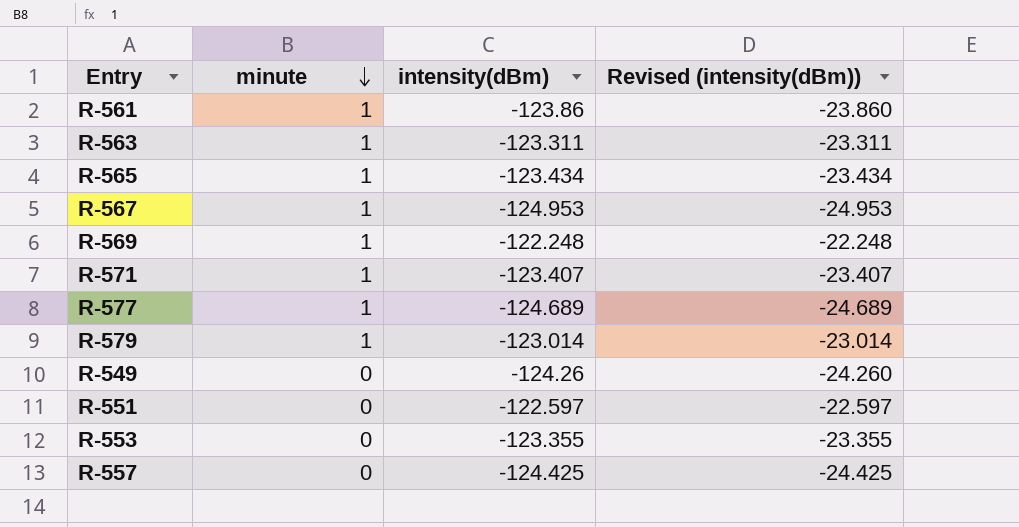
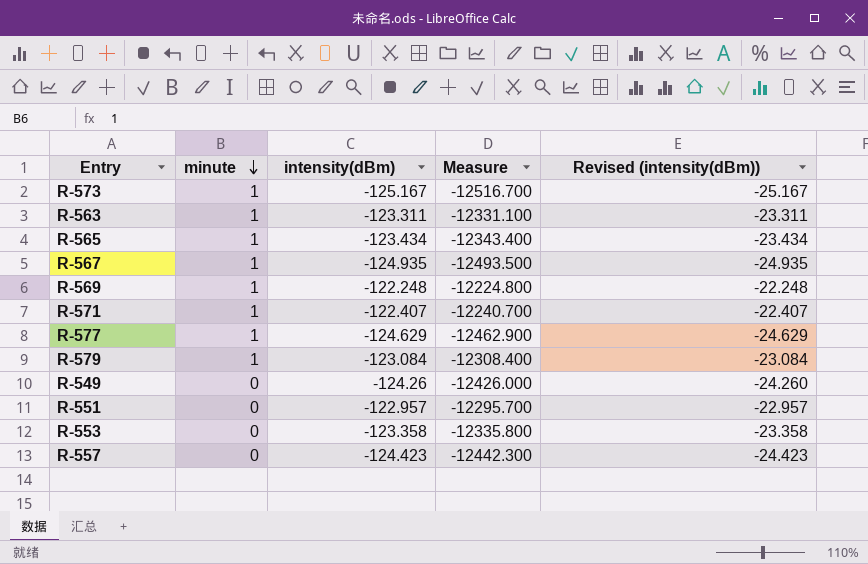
column Measure | formula: none -> [intensity(dBm)] * 100
row R-561: 1 | -123.86 | -23.860 -> none
row R-573: none -> 1 | -125.167 | -12516.700 | -25.167
R-567 | intensity(dBm): -124.953 -> -124.935
R-567 | Revised (intensity(dBm)): -24.953 -> -24.935
R-571 | intensity(dBm): -123.407 -> -122.407
R-571 | Revised (intensity(dBm)): -23.407 -> -22.407
R-577 | intensity(dBm): -124.689 -> -124.629
R-577 | Revised (intensity(dBm)): -24.689 -> -24.629
R-579 | intensity(dBm): -123.014 -> -123.084
R-579 | Revised (intensity(dBm)): -23.014 -> -23.084
R-551 | intensity(dBm): -122.597 -> -122.957
R-551 | Revised (intensity(dBm)): -22.597 -> -22.957
R-553 | intensity(dBm): -123.355 -> -123.358
R-553 | Revised (intensity(dBm)): -23.355 -> -23.358
R-557 | intensity(dBm): -124.425 -> -124.423
R-557 | Revised (intensity(dBm)): -24.425 -> -24.423

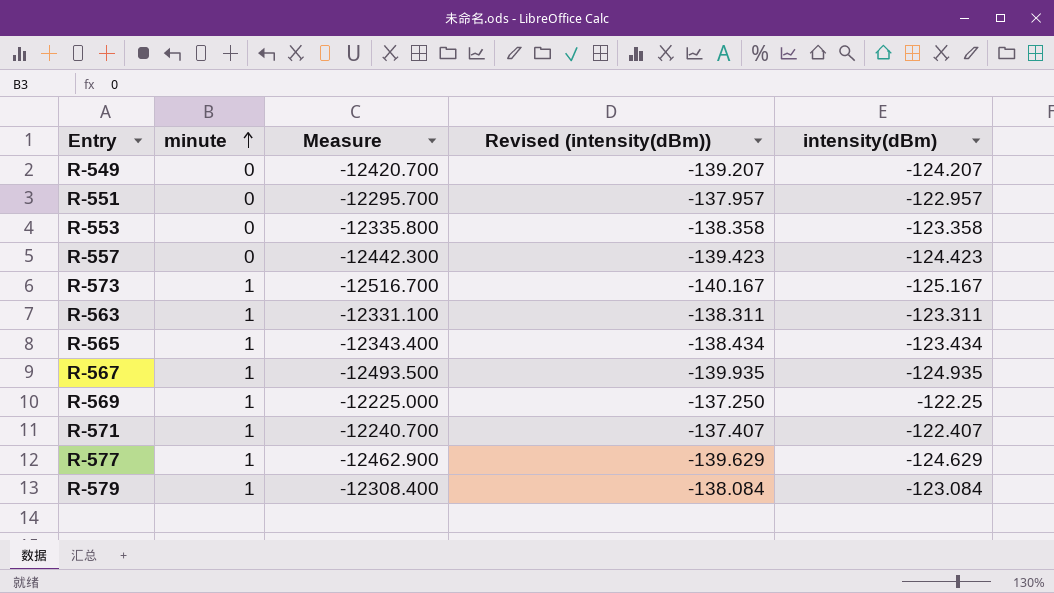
row order: minute descending -> minute ascending
column Revised (intensity(dBm)) | formula: [intensity(dBm)] + 100 -> [intensity(dBm)] - 15
column intensity(dBm) | position: 3 -> 5
R-549 | Measure: -12426.000 -> -12420.700
R-549 | intensity(dBm): -124.26 -> -124.207
R-569 | Measure: -12224.800 -> -12225.000
R-569 | intensity(dBm): -122.248 -> -122.25

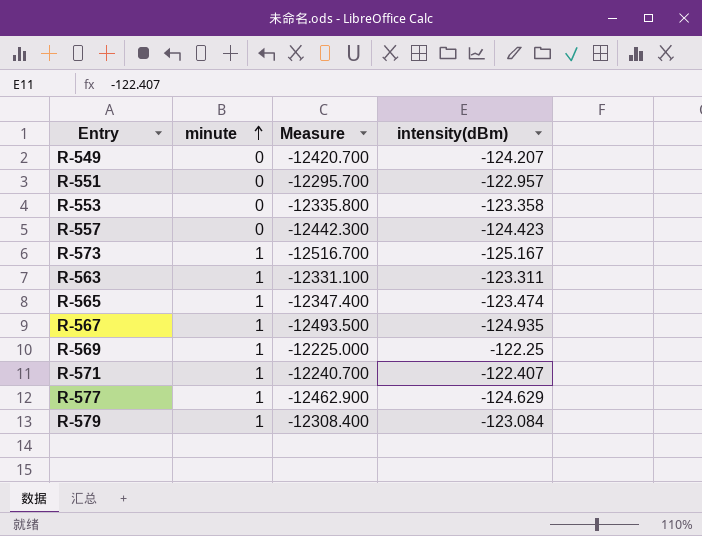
column Revised (intensity(dBm)) | formula: [intensity(dBm)] - 15 -> none
R-565 | Measure: -12343.400 -> -12347.400
R-565 | intensity(dBm): -123.434 -> -123.474

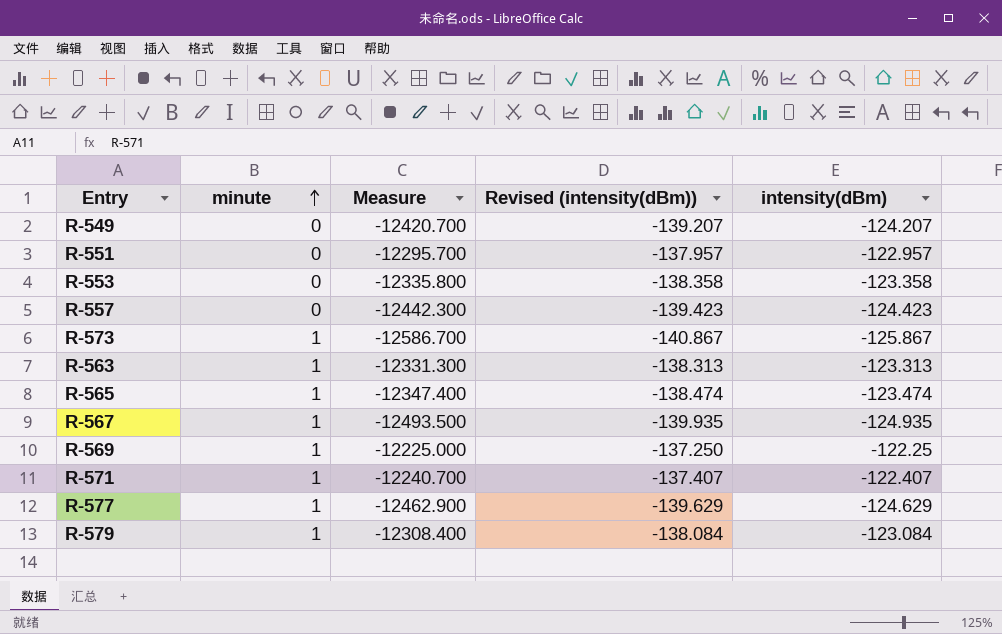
column Revised (intensity(dBm)) | formula: none -> [intensity(dBm)] - 15
R-573 | Measure: -12516.700 -> -12586.700
R-573 | intensity(dBm): -125.167 -> -125.867
R-563 | Measure: -12331.100 -> -12331.300
R-563 | intensity(dBm): -123.311 -> -123.313

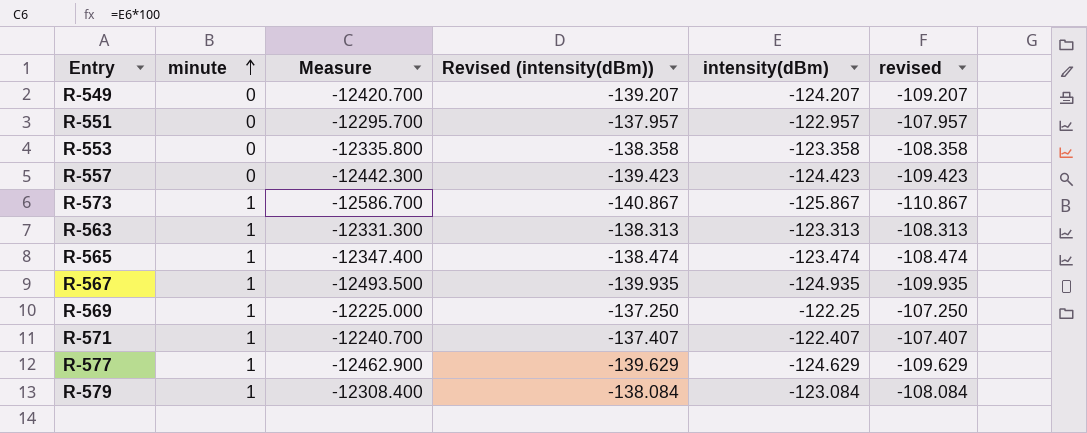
column revised | formula: none -> [intensity(dBm)] + 15

